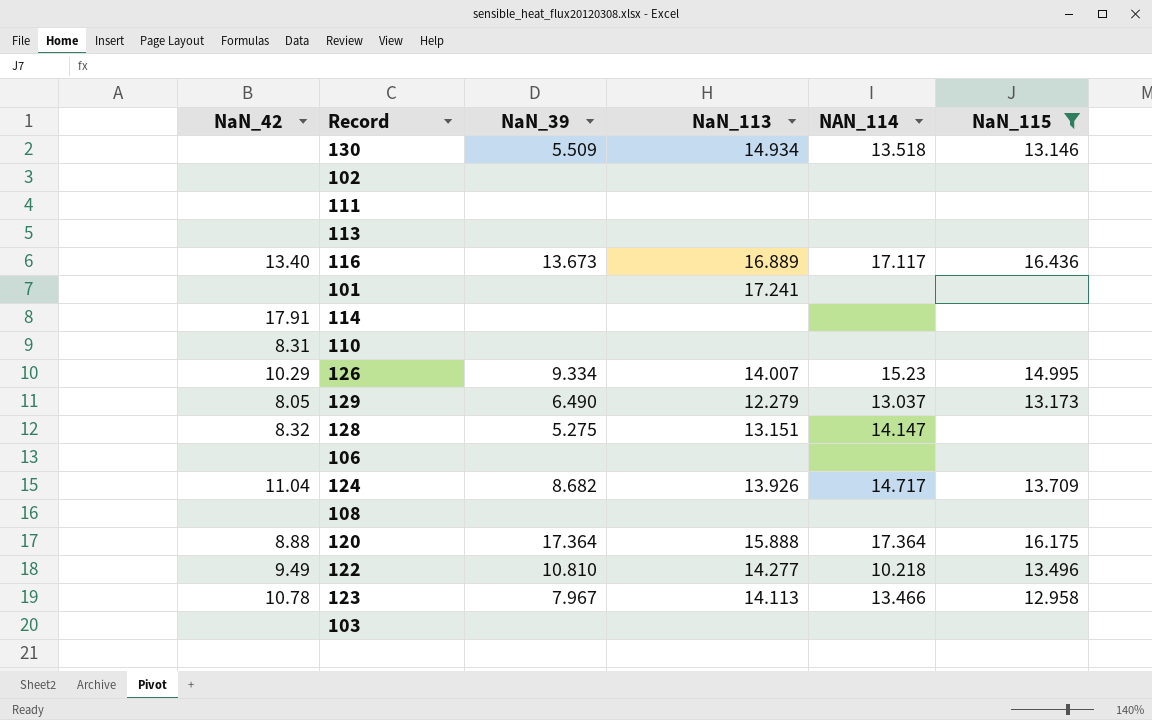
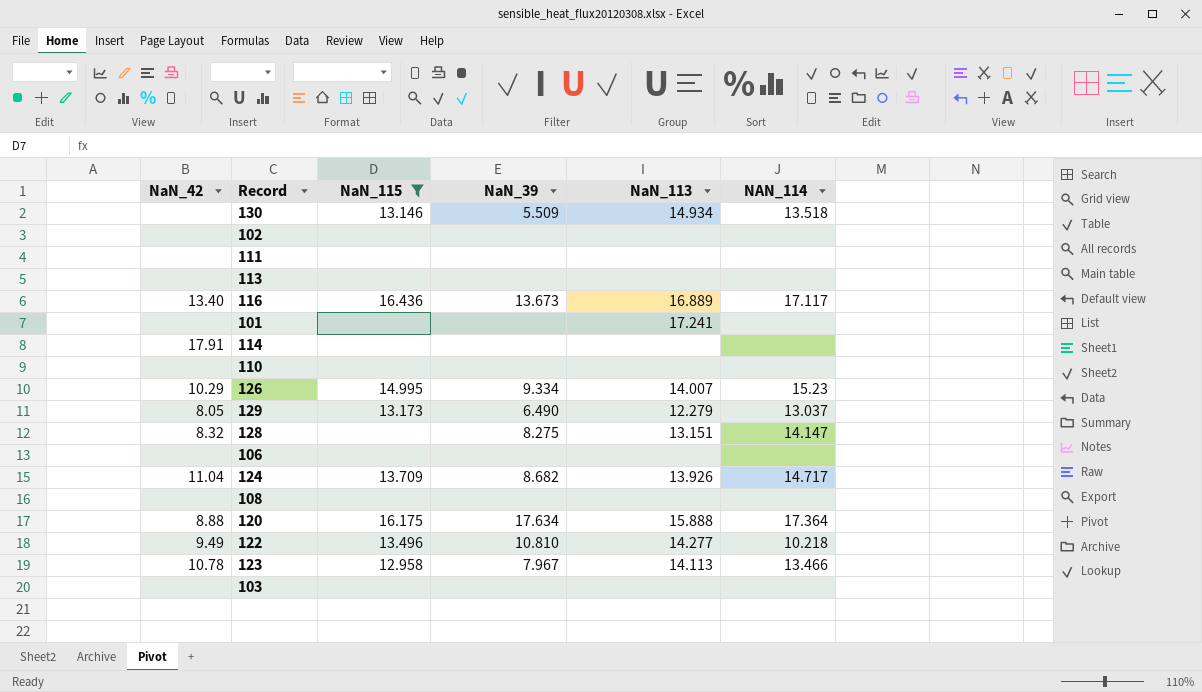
column NaN_115 | position: 6 -> 3
110 | NaN_42: 8.31 -> none
128 | NaN_39: 5.275 -> 8.275
120 | NaN_39: 17.364 -> 17.634

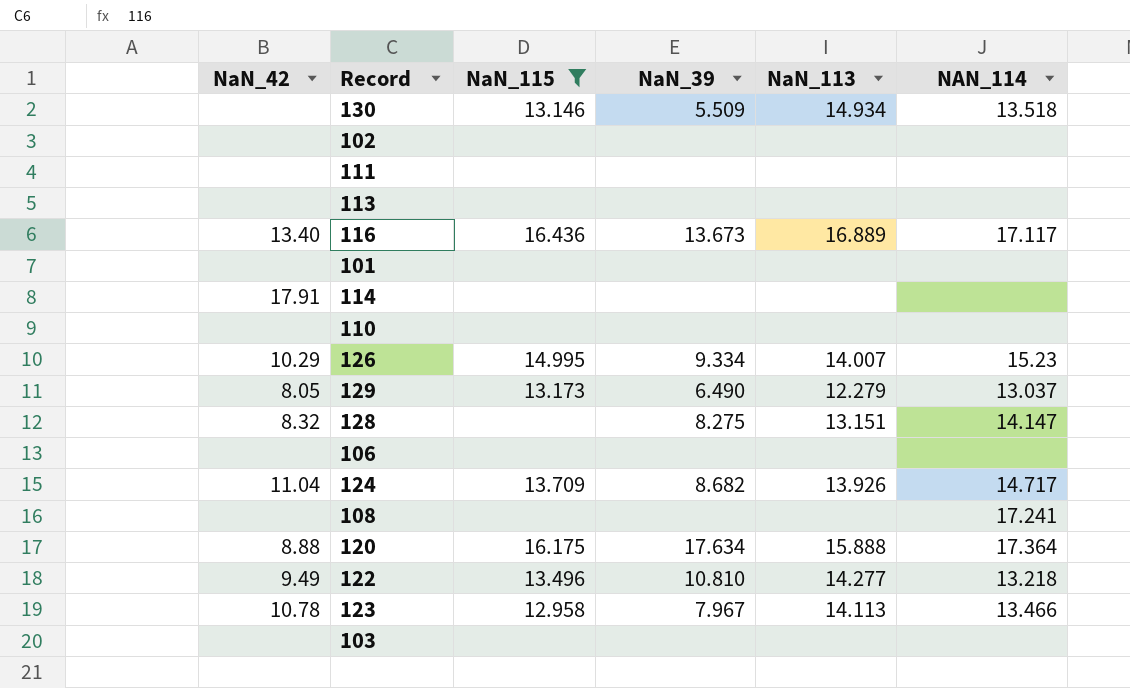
101 | NaN_113: 17.241 -> none
108 | NAN_114: none -> 17.241
122 | NAN_114: 10.218 -> 13.218

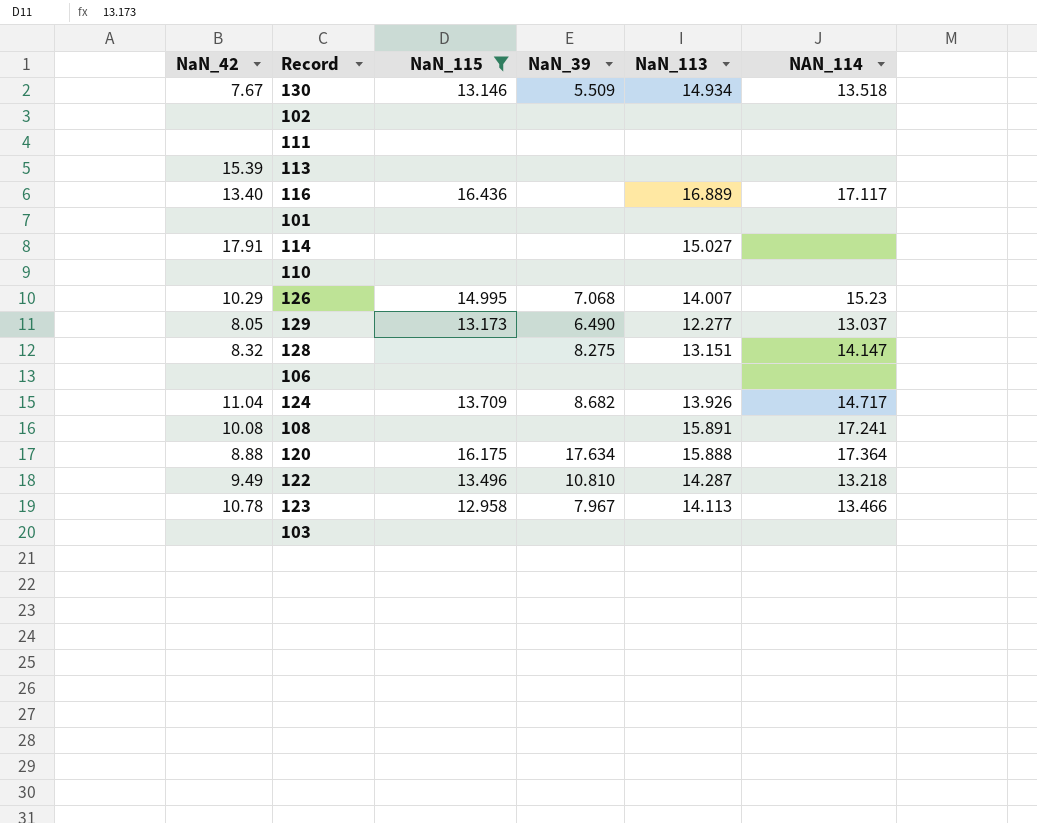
130 | NaN_42: none -> 7.67
113 | NaN_42: none -> 15.39
116 | NaN_39: 13.673 -> none
114 | NaN_113: none -> 15.027
126 | NaN_39: 9.334 -> 7.068
129 | NaN_113: 12.279 -> 12.277
108 | NaN_42: none -> 10.08
108 | NaN_113: none -> 15.891
122 | NaN_113: 14.277 -> 14.287

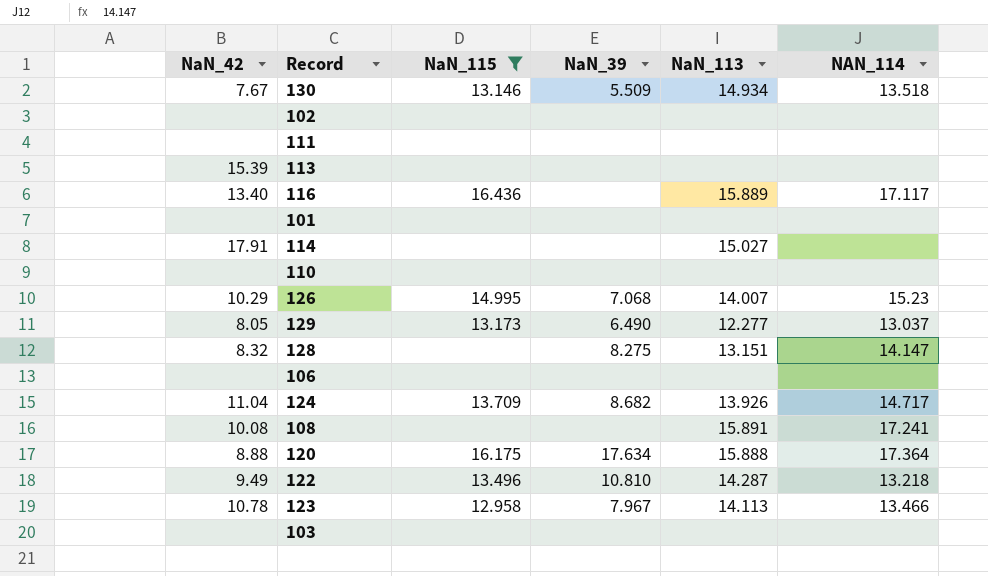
116 | NaN_113: 16.889 -> 15.889

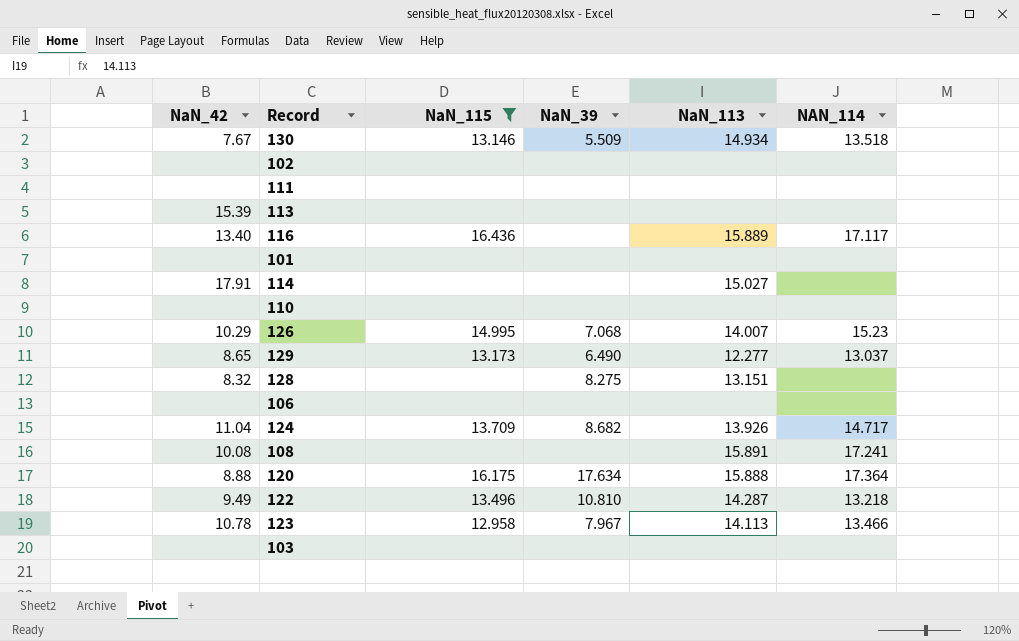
129 | NaN_42: 8.05 -> 8.65
128 | NAN_114: 14.147 -> none

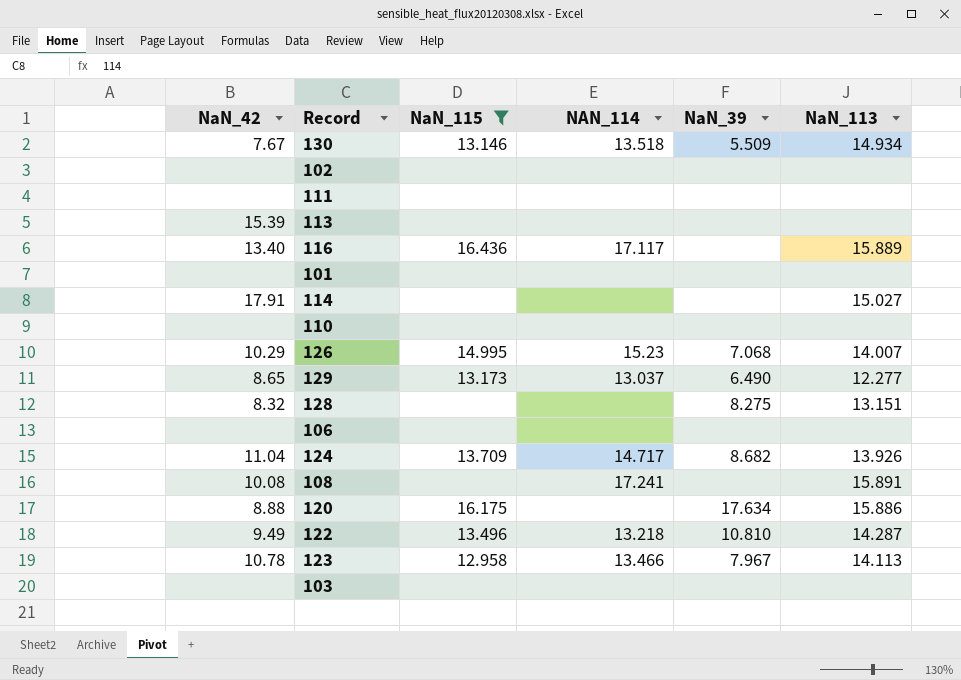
column NAN_114 | position: 6 -> 4
120 | NAN_114: 17.364 -> none
120 | NaN_113: 15.888 -> 15.886

